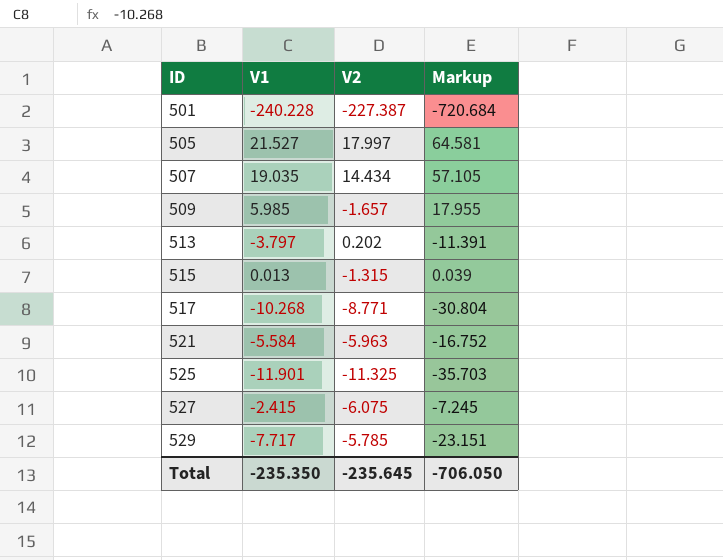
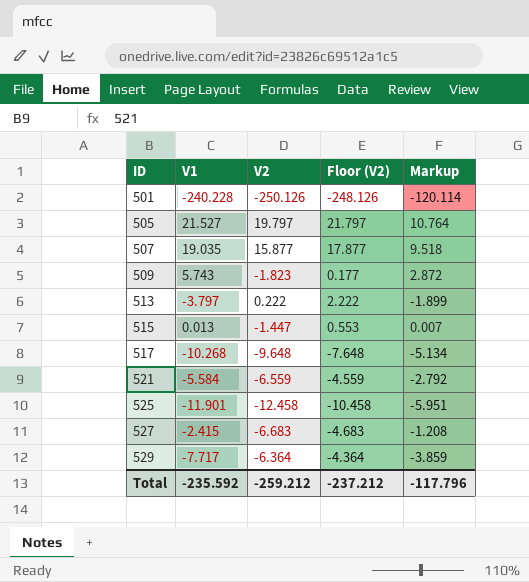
column Floor (V2) | formula: none -> [V2] + 2
column Markup | formula: [V1] * 3 -> [V1] * 0.5
501 | V2: -227.387 -> -250.126
505 | V2: 17.997 -> 19.797
507 | V2: 14.434 -> 15.877
509 | V1: 5.985 -> 5.743
509 | V2: -1.657 -> -1.823
513 | V2: 0.202 -> 0.222
515 | V2: -1.315 -> -1.447
517 | V2: -8.771 -> -9.648
521 | V2: -5.963 -> -6.559
525 | V2: -11.325 -> -12.458
527 | V2: -6.075 -> -6.683
529 | V2: -5.785 -> -6.364
Total | V1: -235.350 -> -235.592
Total | V2: -235.645 -> -259.212
Total | Markup: -706.050 -> -117.796

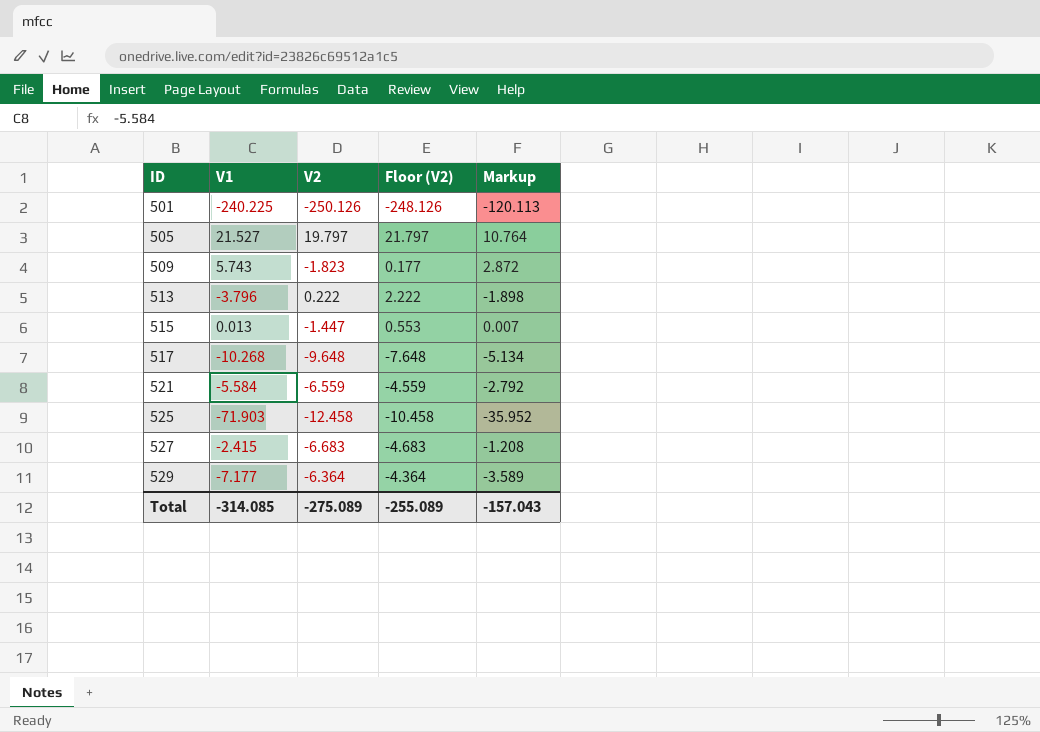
row 507: 19.035 | 15.877 | 17.877 | 9.518 -> none
501 | V1: -240.228 -> -240.225
501 | Markup: -120.114 -> -120.113
513 | V1: -3.797 -> -3.796
513 | Markup: -1.899 -> -1.898
525 | V1: -11.901 -> -71.903
525 | Markup: -5.951 -> -35.952
529 | V1: -7.717 -> -7.177
529 | Markup: -3.859 -> -3.589
Total | V1: -235.592 -> -314.085
Total | V2: -259.212 -> -275.089
Total | Floor (V2): -237.212 -> -255.089
Total | Markup: -117.796 -> -157.043

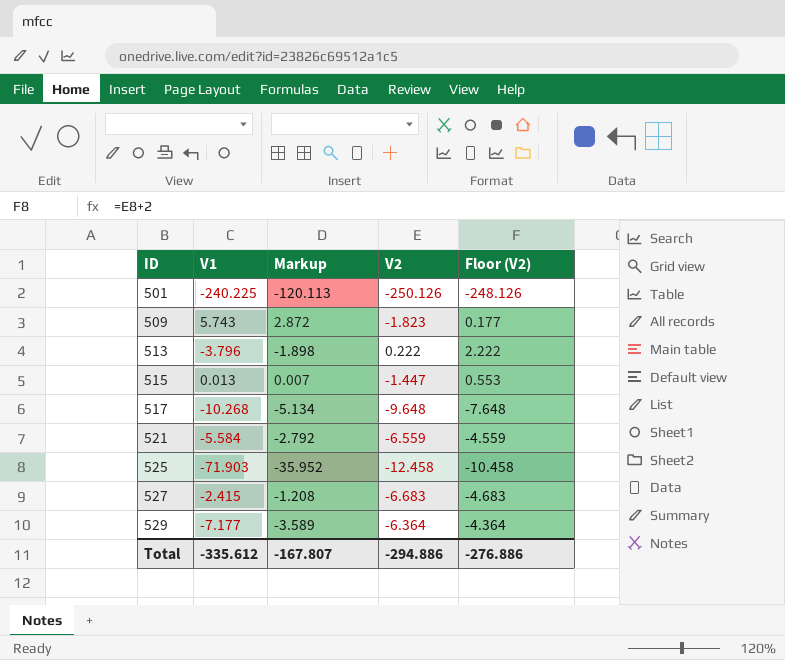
column Markup | position: 5 -> 3
row 505: 21.527 | 19.797 | 21.797 | 10.764 -> none
Total | V1: -314.085 -> -335.612
Total | Markup: -157.043 -> -167.807
Total | V2: -275.089 -> -294.886
Total | Floor (V2): -255.089 -> -276.886

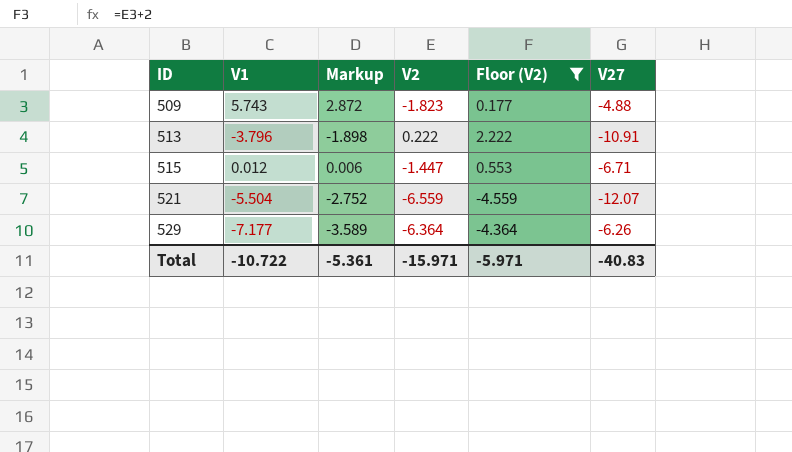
filter: none -> Floor (V2) >= -4.559
column V27 | position: none -> 6
515 | V1: 0.013 -> 0.012
515 | Markup: 0.007 -> 0.006
521 | V1: -5.584 -> -5.504
521 | Markup: -2.792 -> -2.752
Total | V1: -335.612 -> -10.722
Total | Markup: -167.807 -> -5.361
Total | V2: -294.886 -> -15.971
Total | Floor (V2): -276.886 -> -5.971

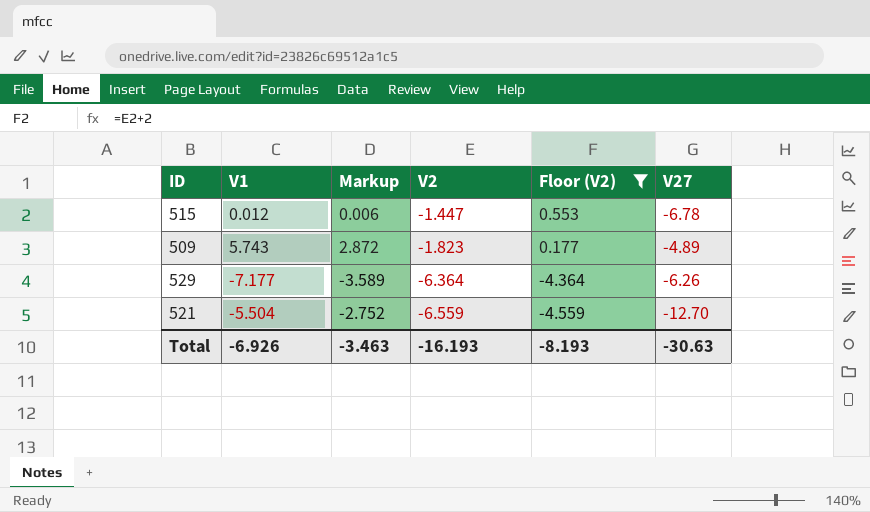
row order: ID ascending -> V2 descending
row 513: -3.796 | -1.898 | 0.222 | 2.222 | -10.91 -> none
515 | V27: -6.71 -> -6.78
509 | V27: -4.88 -> -4.89
521 | V27: -12.07 -> -12.70
Total | V1: -10.722 -> -6.926
Total | Markup: -5.361 -> -3.463
Total | V2: -15.971 -> -16.193
Total | Floor (V2): -5.971 -> -8.193
Total | V27: -40.83 -> -30.63

